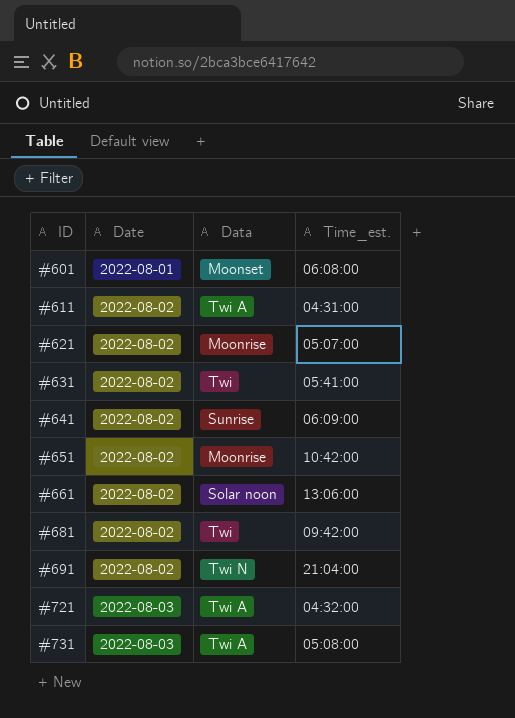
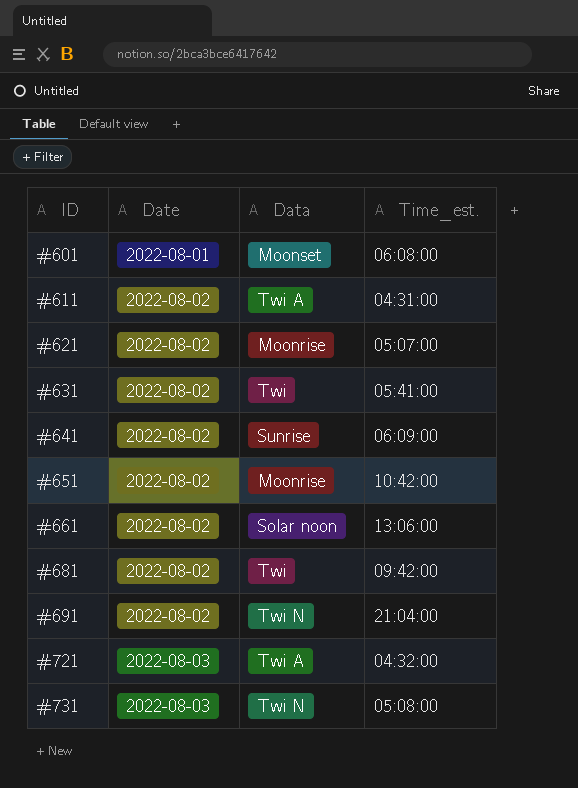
#731 | Data: Twi A -> Twi N

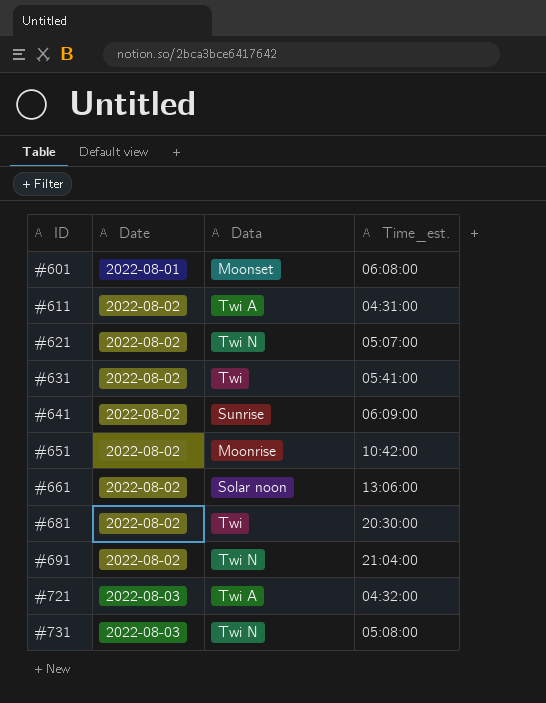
#621 | Data: Moonrise -> Twi N
#681 | Time_est.: 09:42:00 -> 20:30:00

